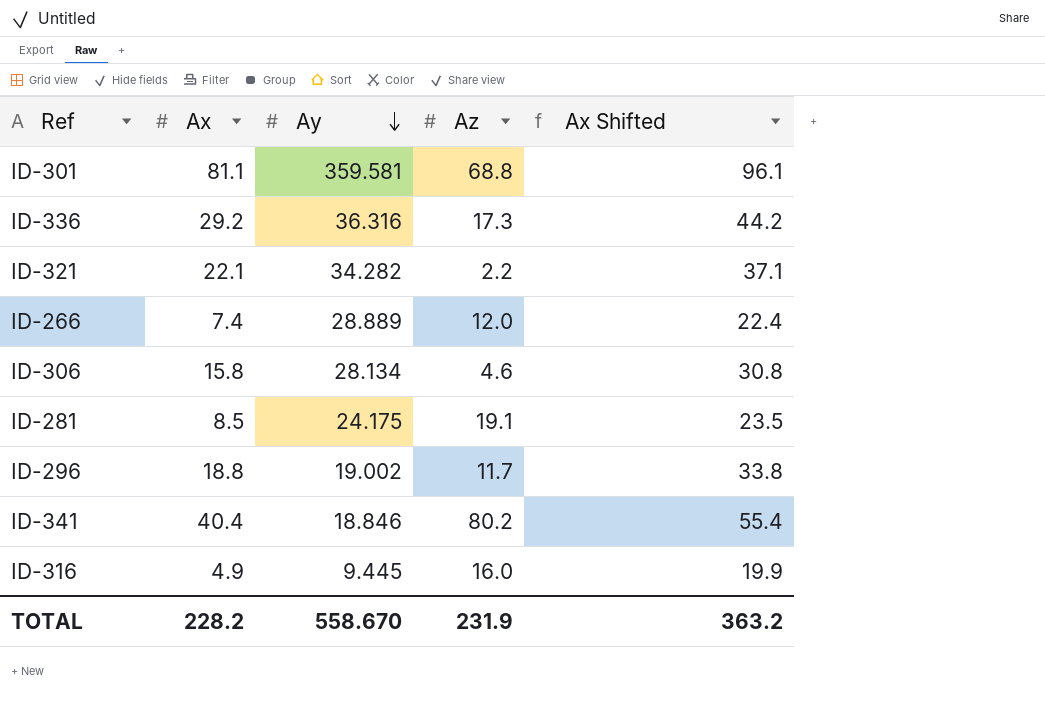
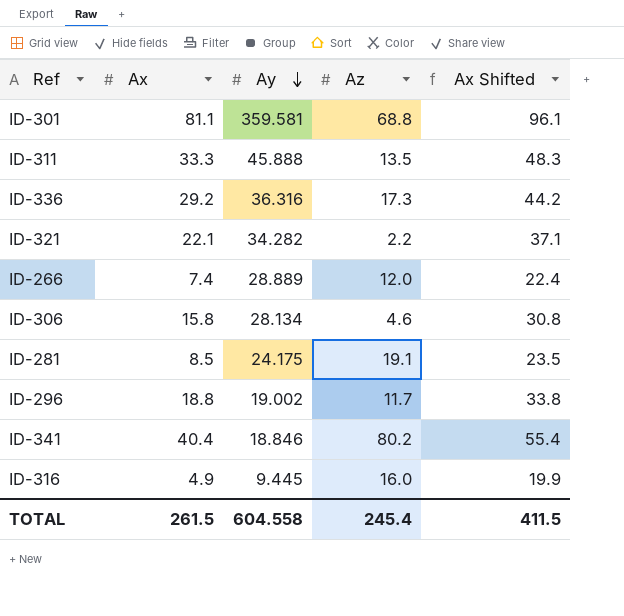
row ID-311: none -> 33.3 | 45.888 | 13.5 | 48.3
TOTAL | Ax: 228.2 -> 261.5
TOTAL | Ay: 558.670 -> 604.558
TOTAL | Az: 231.9 -> 245.4
TOTAL | Ax Shifted: 363.2 -> 411.5

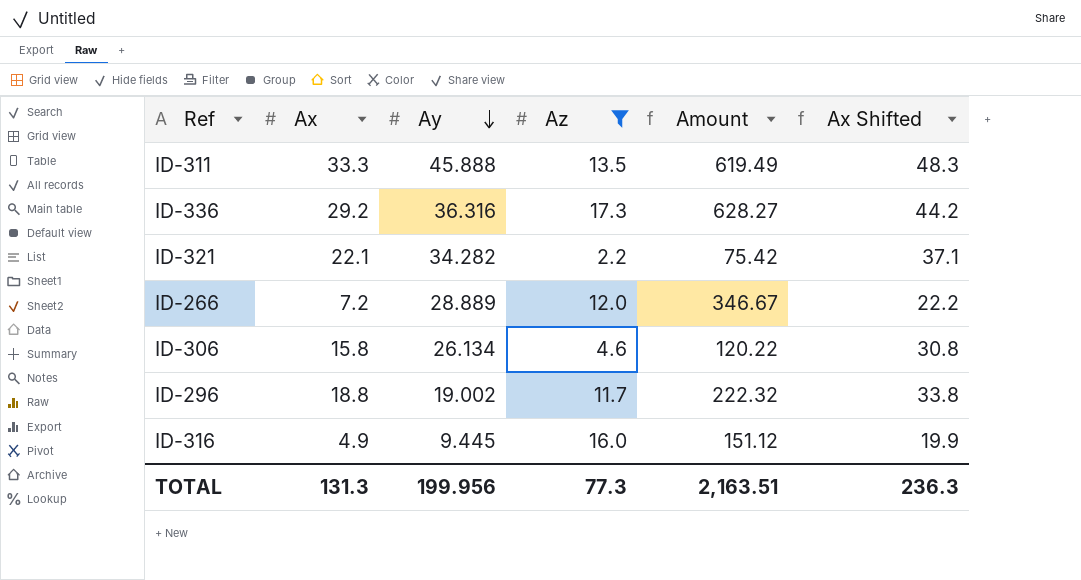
filter: none -> Az <= 17.3
column Amount | formula: none -> [Ay] * [Az]
ID-266 | Ax: 7.4 -> 7.2
ID-266 | Ax Shifted: 22.4 -> 22.2
ID-306 | Ay: 28.134 -> 26.134
TOTAL | Ax: 261.5 -> 131.3
TOTAL | Ay: 604.558 -> 199.956
TOTAL | Az: 245.4 -> 77.3
TOTAL | Ax Shifted: 411.5 -> 236.3

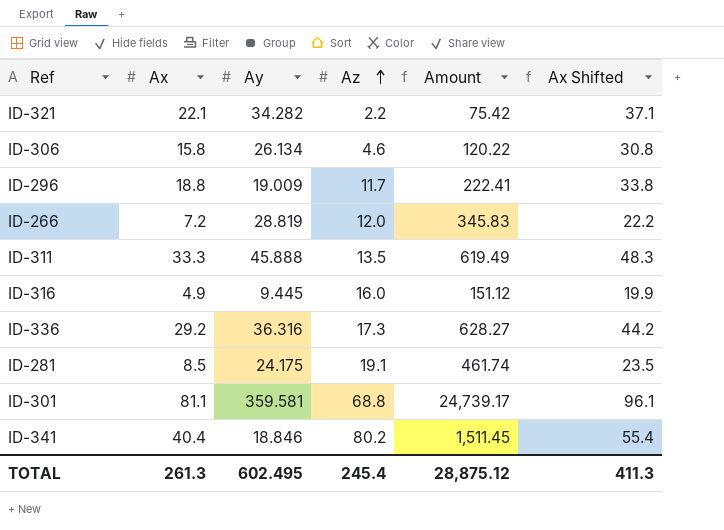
filter: Az <= 17.3 -> none
row order: Ay descending -> Az ascending
ID-296 | Ay: 19.002 -> 19.009
ID-296 | Amount: 222.32 -> 222.41
ID-266 | Ay: 28.889 -> 28.819
ID-266 | Amount: 346.67 -> 345.83
TOTAL | Ax: 131.3 -> 261.3
TOTAL | Ay: 199.956 -> 602.495
TOTAL | Az: 77.3 -> 245.4
TOTAL | Amount: 2,163.51 -> 28,875.12
TOTAL | Ax Shifted: 236.3 -> 411.3

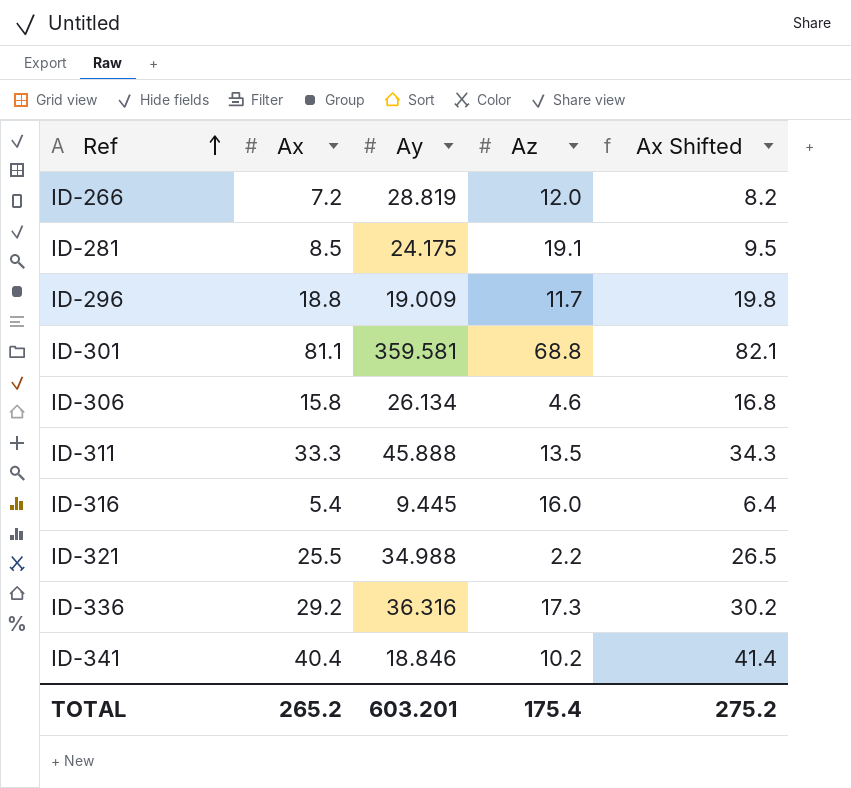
row order: Az ascending -> Ref ascending
column Amount | formula: [Ay] * [Az] -> none
column Ax Shifted | formula: [Ax] + 15 -> [Ax] + 1
ID-316 | Ax: 4.9 -> 5.4
ID-321 | Ax: 22.1 -> 25.5
ID-321 | Ay: 34.282 -> 34.988
ID-341 | Az: 80.2 -> 10.2
TOTAL | Ax: 261.3 -> 265.2
TOTAL | Ay: 602.495 -> 603.201
TOTAL | Az: 245.4 -> 175.4
TOTAL | Ax Shifted: 411.3 -> 275.2

